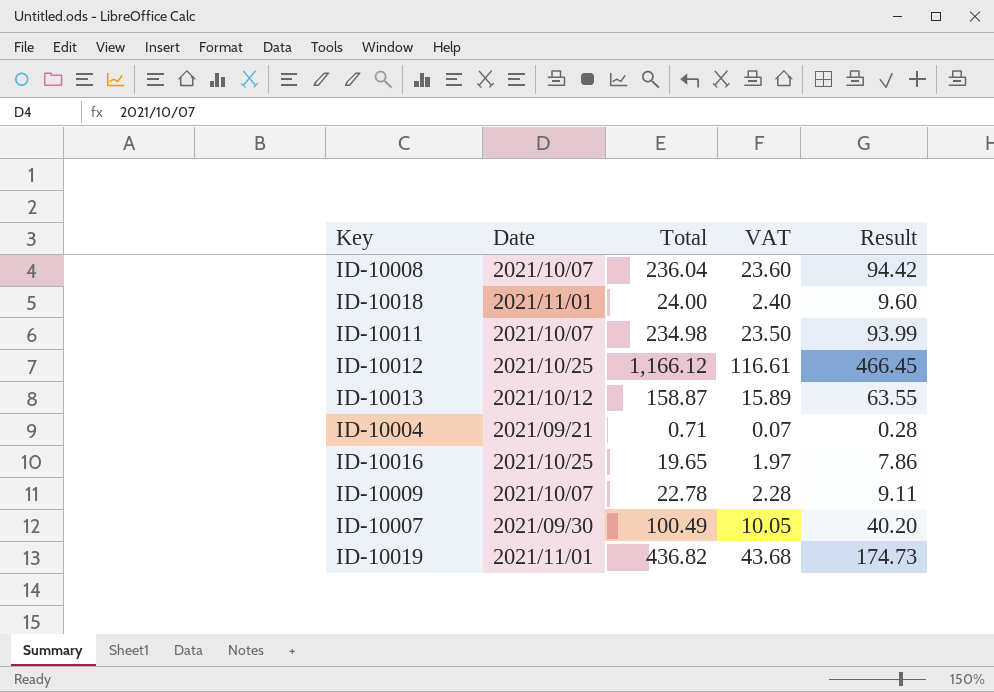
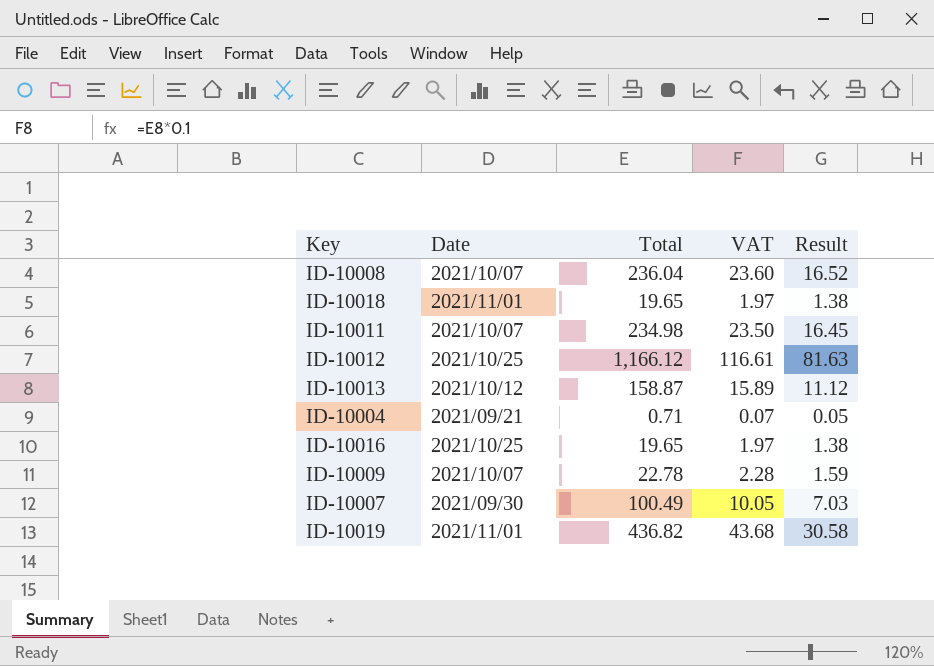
column Result | formula: [Total] * 0.4 -> [Total] * 0.07
ID-10018 | Total: 24.00 -> 19.65
ID-10018 | VAT: 2.40 -> 1.97

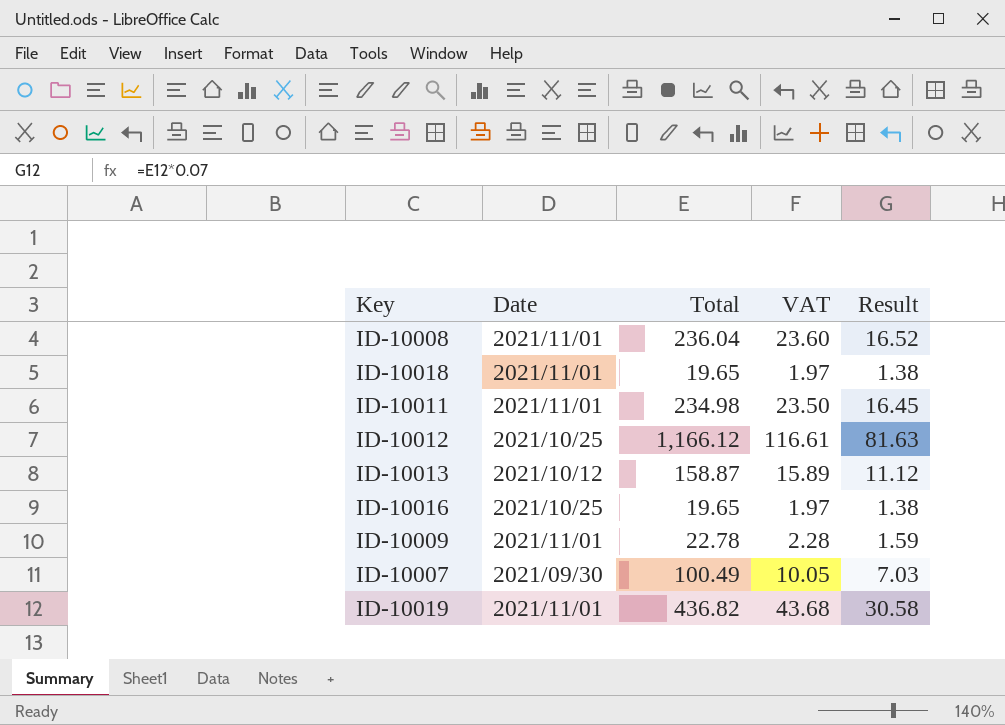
row ID-10004: 2021/09/21 | 0.71 | 0.07 | 0.05 -> none
ID-10008 | Date: 2021/10/07 -> 2021/11/01
ID-10011 | Date: 2021/10/07 -> 2021/11/01
ID-10009 | Date: 2021/10/07 -> 2021/11/01

